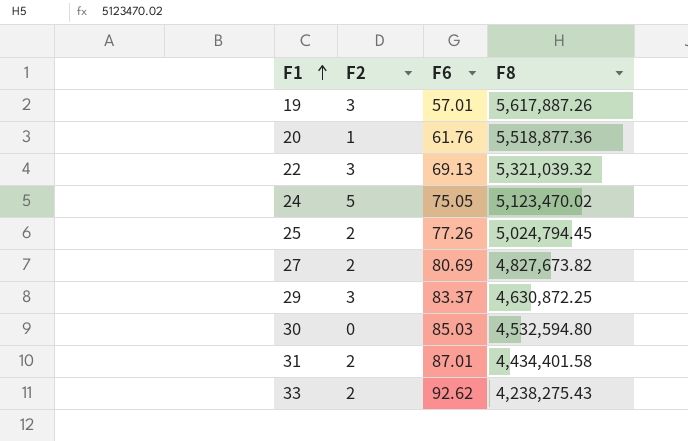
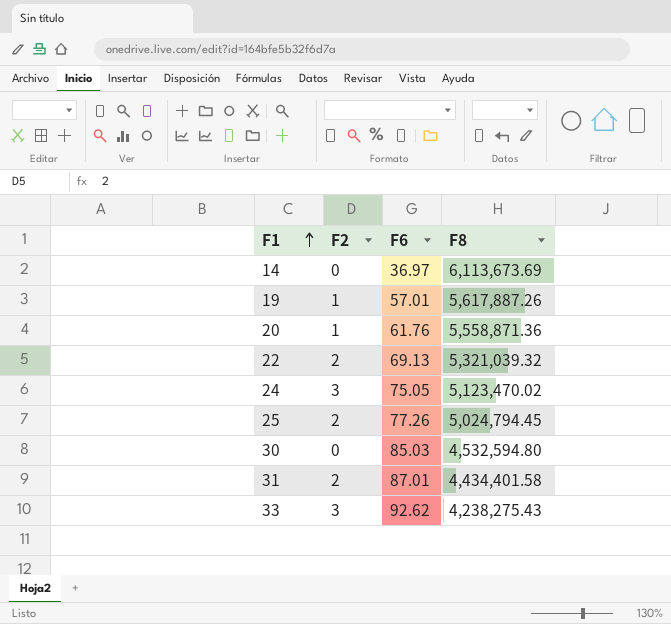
row 27: 2 | 80.69 | 4,827,673.82 -> none
row 29: 3 | 83.37 | 4,630,872.25 -> none
row 14: none -> 0 | 36.97 | 6,113,673.69
19 | F2: 3 -> 1
20 | F8: 5,518,877.36 -> 5,558,871.36
22 | F2: 3 -> 2
24 | F2: 5 -> 3
33 | F2: 2 -> 3

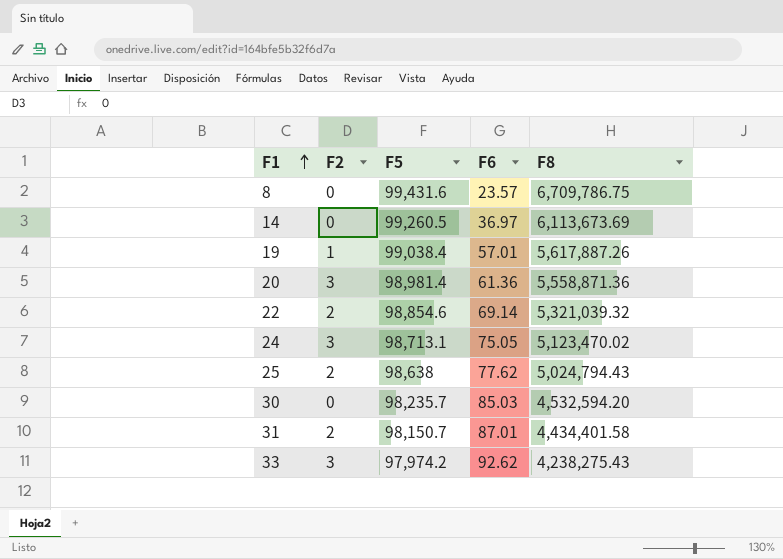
column F5 | position: none -> 3
row 8: none -> 0 | 99,431.6 | 23.57 | 6,709,786.75
20 | F2: 1 -> 3
20 | F6: 61.76 -> 61.36
22 | F6: 69.13 -> 69.14
25 | F6: 77.26 -> 77.62
25 | F8: 5,024,794.45 -> 5,024,794.43
30 | F8: 4,532,594.80 -> 4,532,594.20

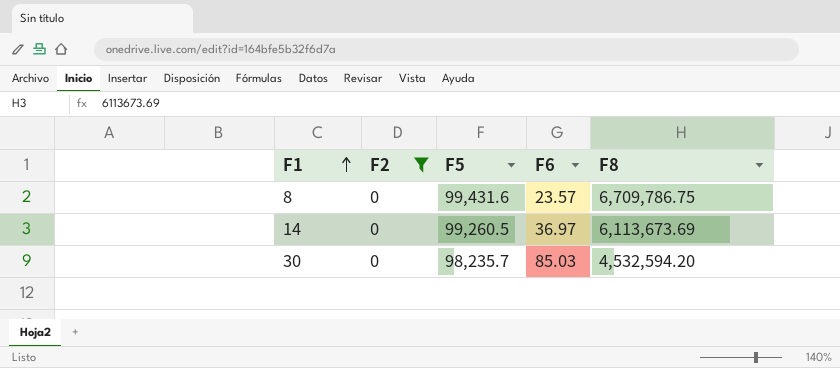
filter: none -> F2 = 0

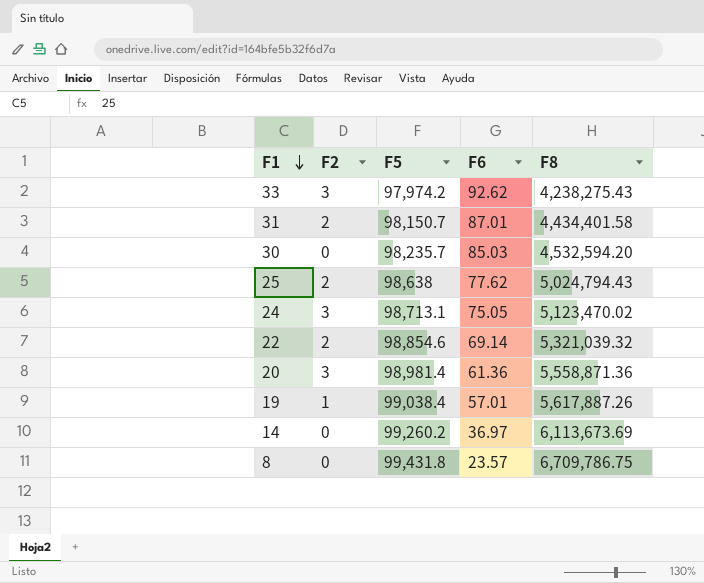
filter: F2 = 0 -> none
row order: F1 ascending -> F1 descending
14 | F5: 99,260.5 -> 99,260.2
8 | F5: 99,431.6 -> 99,431.8

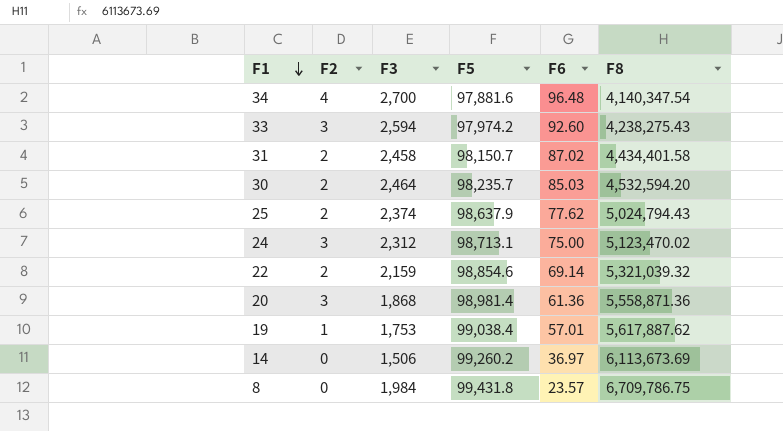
column F3 | position: none -> 3
row 34: none -> 4 | 2,700 | 97,881.6 | 96.48 | 4,140,347.54
33 | F6: 92.62 -> 92.60
31 | F6: 87.01 -> 87.02
30 | F2: 0 -> 2
25 | F5: 98,638 -> 98,637.9
24 | F6: 75.05 -> 75.00
19 | F8: 5,617,887.26 -> 5,617,887.62

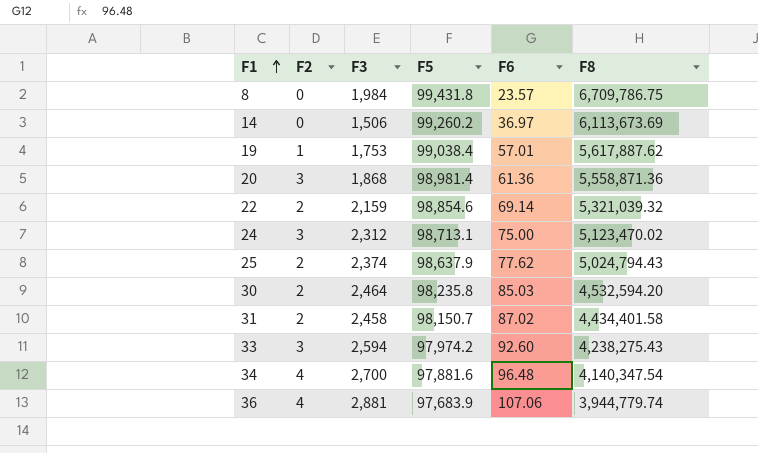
row order: F1 descending -> F1 ascending
30 | F5: 98,235.7 -> 98,235.8
row 36: none -> 4 | 2,881 | 97,683.9 | 107.06 | 3,944,779.74

